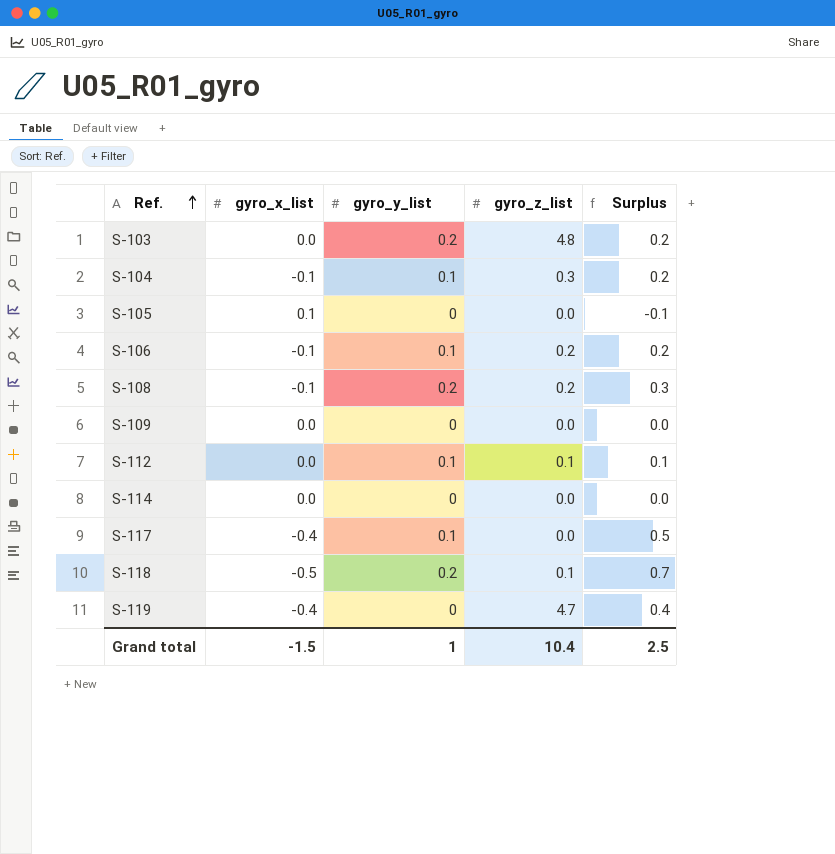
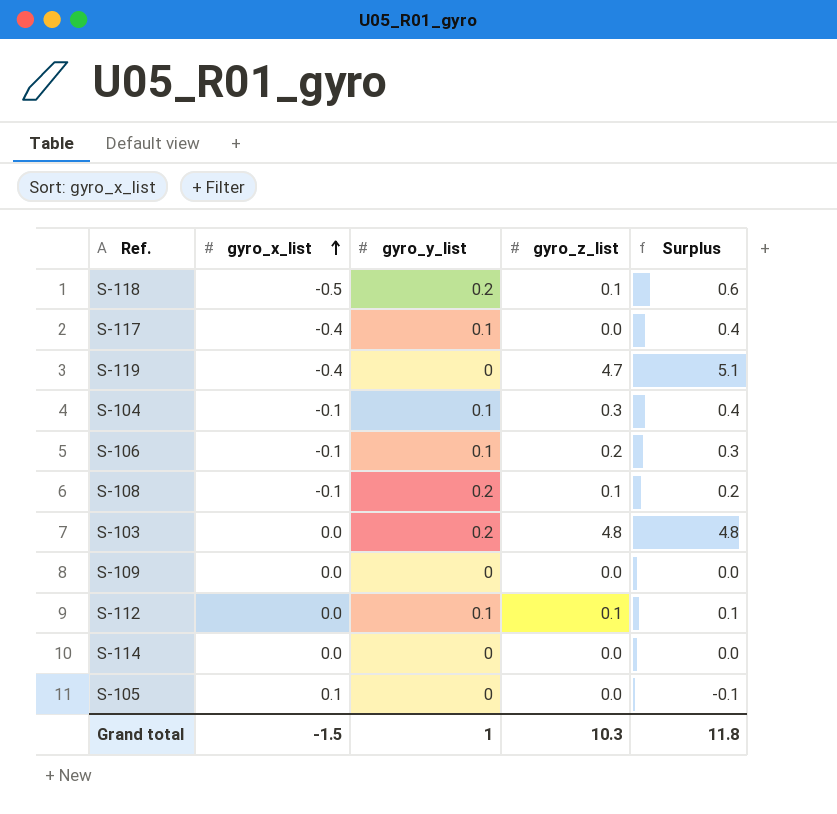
row order: Ref. ascending -> gyro_x_list ascending
column Surplus | formula: [gyro_y_list] - [gyro_x_list] -> [gyro_z_list] - [gyro_x_list]
S-108 | gyro_z_list: 0.2 -> 0.1
Grand total | gyro_z_list: 10.4 -> 10.3
Grand total | Surplus: 2.5 -> 11.8

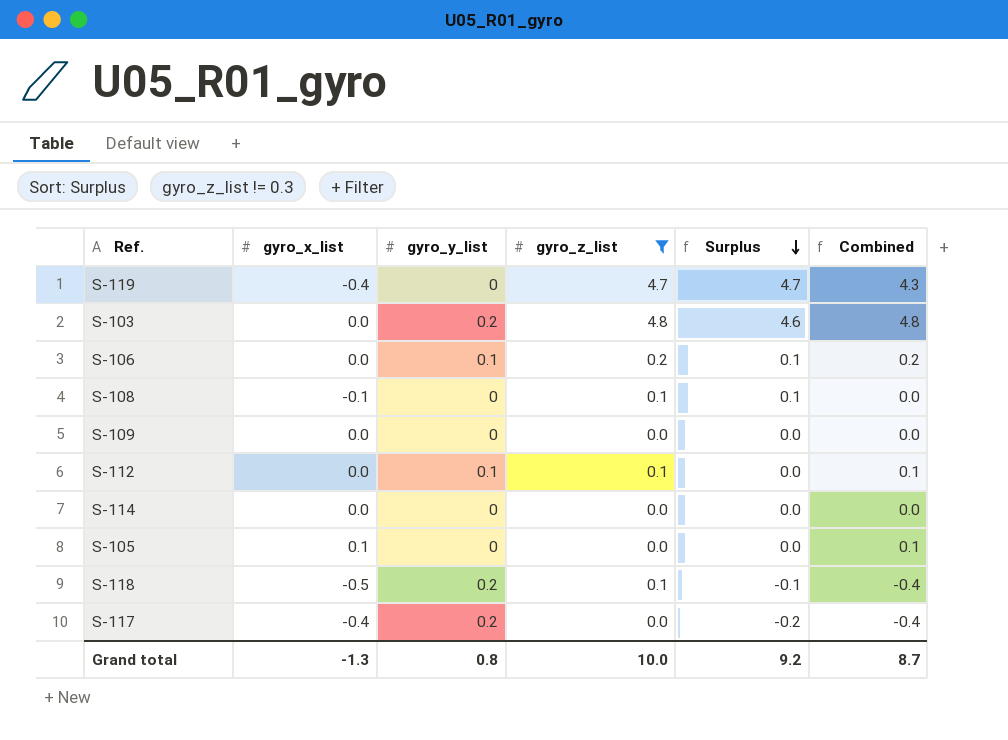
filter: none -> gyro_z_list != 0.3
row order: gyro_x_list ascending -> Surplus descending
column Surplus | formula: [gyro_z_list] - [gyro_x_list] -> [gyro_z_list] - [gyro_y_list]
column Combined | formula: none -> [gyro_x_list] + [gyro_z_list]
S-106 | gyro_x_list: -0.1 -> 0.0
S-108 | gyro_y_list: 0.2 -> 0
S-117 | gyro_y_list: 0.1 -> 0.2
Grand total | gyro_x_list: -1.5 -> -1.3
Grand total | gyro_y_list: 1 -> 0.8
Grand total | gyro_z_list: 10.3 -> 10.0
Grand total | Surplus: 11.8 -> 9.2

